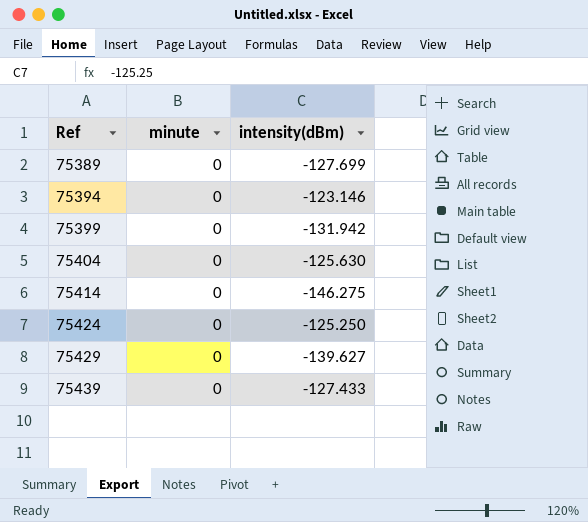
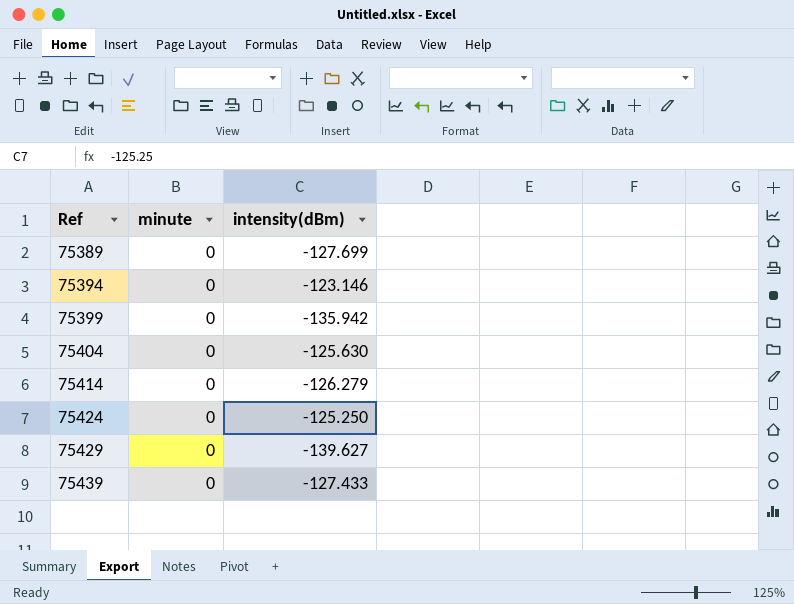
75399 | intensity(dBm): -131.942 -> -135.942
75414 | intensity(dBm): -146.275 -> -126.279

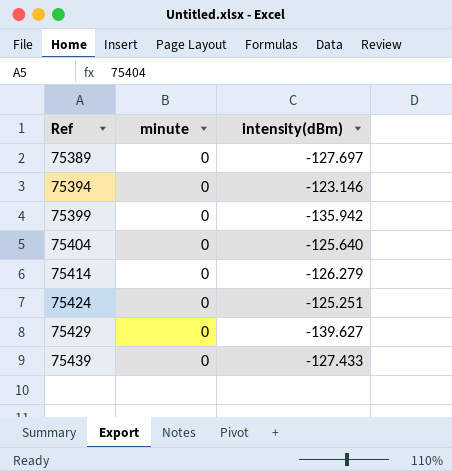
75389 | intensity(dBm): -127.699 -> -127.697
75404 | intensity(dBm): -125.630 -> -125.640
75424 | intensity(dBm): -125.250 -> -125.251

